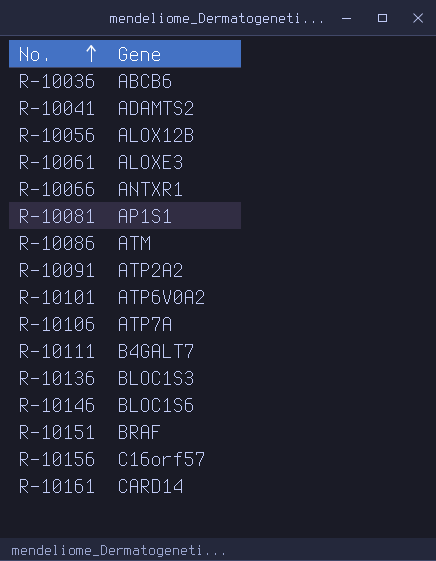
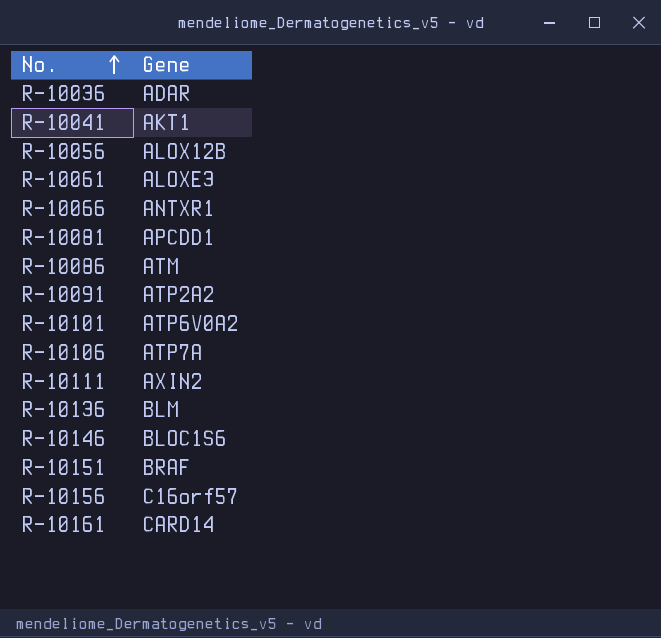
R-10036 | Gene: ABCB6 -> ADAR
R-10041 | Gene: ADAMTS2 -> AKT1
R-10081 | Gene: AP1S1 -> APCDD1
R-10111 | Gene: B4GALT7 -> AXIN2
R-10136 | Gene: BLOC1S3 -> BLM

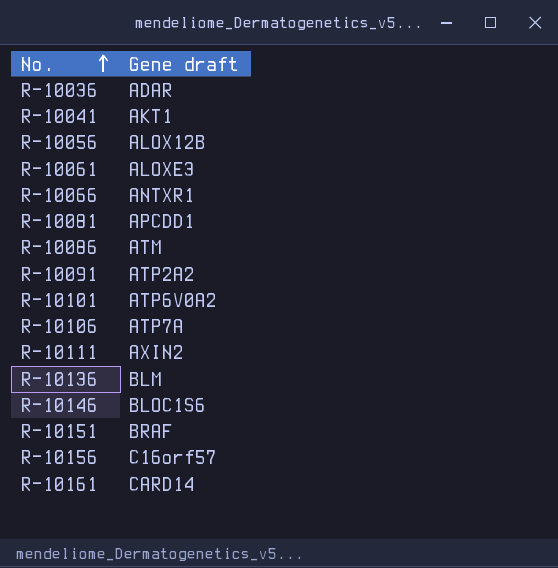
column name: Gene -> Gene draft

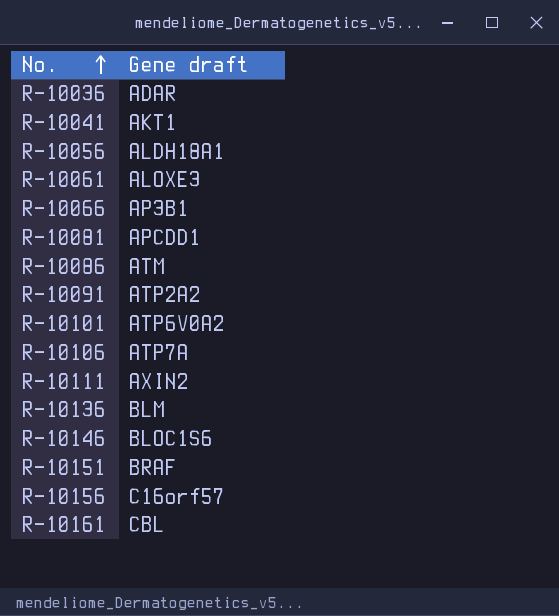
R-10056 | Gene draft: ALOX12B -> ALDH18A1
R-10066 | Gene draft: ANTXR1 -> AP3B1
R-10161 | Gene draft: CARD14 -> CBL

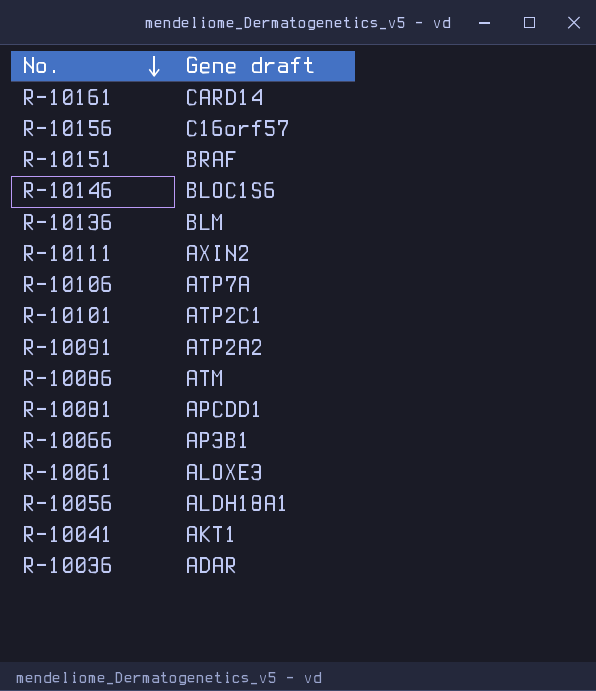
row order: No. ascending -> No. descending
R-10161 | Gene draft: CBL -> CARD14
R-10101 | Gene draft: ATP6V0A2 -> ATP2C1

